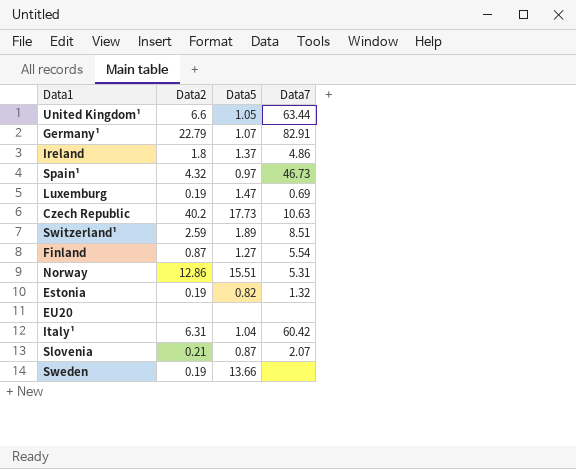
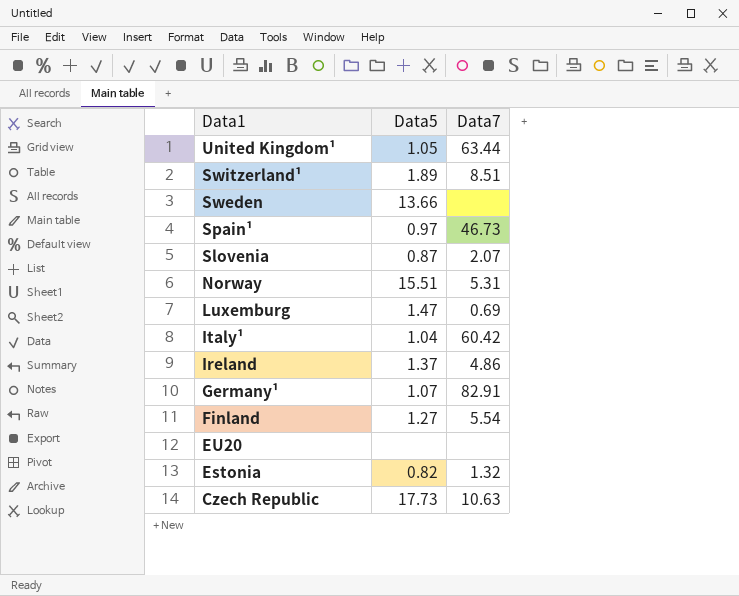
row order: none -> Data1 descending
column Data2 | position: 2 -> none

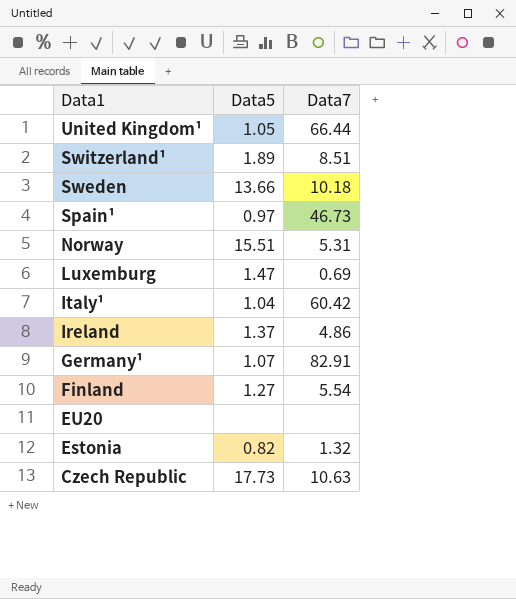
row Slovenia: 0.87 | 2.07 -> none
United Kingdom¹ | Data7: 63.44 -> 66.44
Sweden | Data7: none -> 10.18

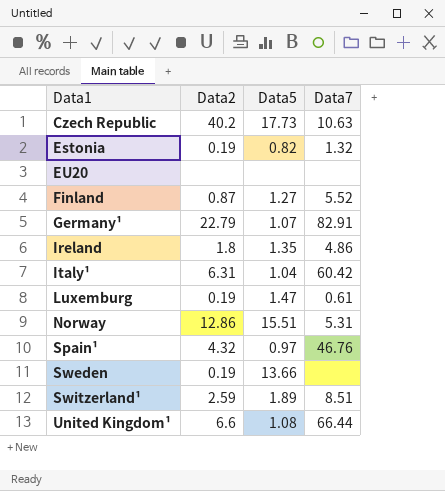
row order: Data1 descending -> Data1 ascending
column Data2 | position: none -> 2
Finland | Data7: 5.54 -> 5.52
Ireland | Data5: 1.37 -> 1.35
Luxemburg | Data7: 0.69 -> 0.61
Spain¹ | Data7: 46.73 -> 46.76
Sweden | Data7: 10.18 -> none
United Kingdom¹ | Data5: 1.05 -> 1.08

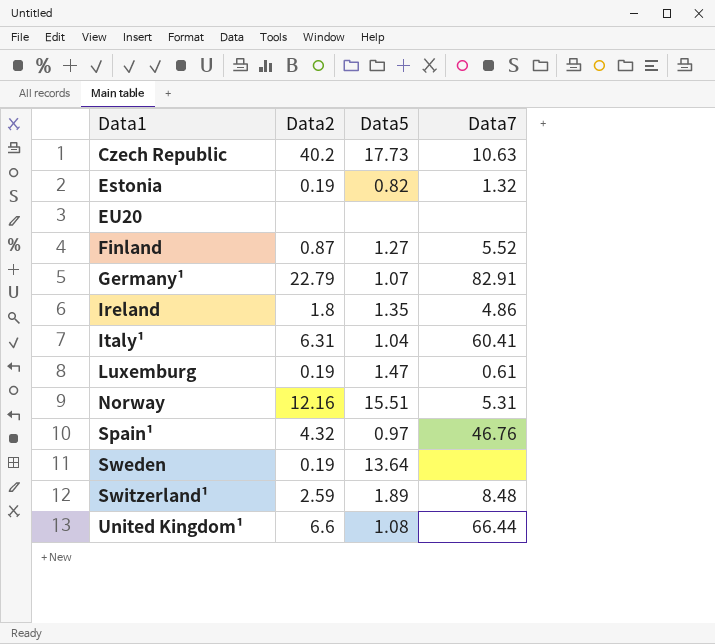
Italy¹ | Data7: 60.42 -> 60.41
Norway | Data2: 12.86 -> 12.16
Sweden | Data5: 13.66 -> 13.64
Switzerland¹ | Data7: 8.51 -> 8.48

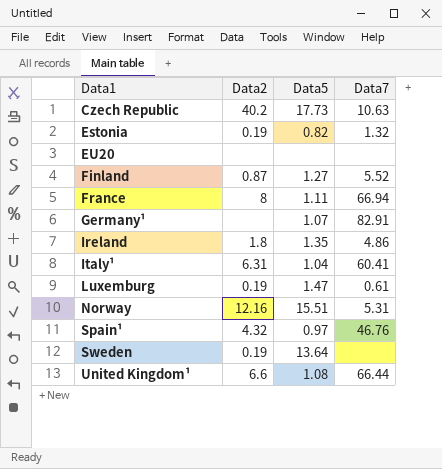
row Switzerland¹: 2.59 | 1.89 | 8.48 -> none
row France: none -> 8 | 1.11 | 66.94
Germany¹ | Data2: 22.79 -> none

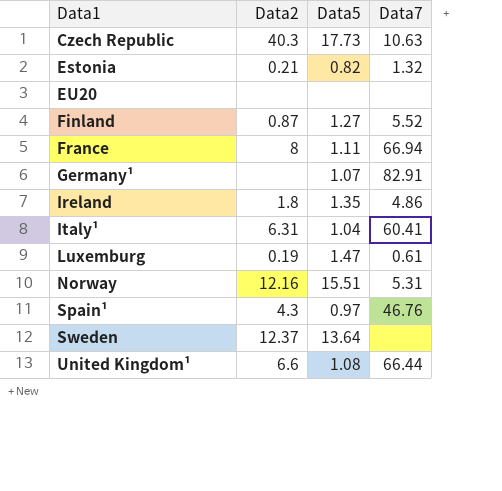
Czech Republic | Data2: 40.2 -> 40.3
Estonia | Data2: 0.19 -> 0.21
Spain¹ | Data2: 4.32 -> 4.3
Sweden | Data2: 0.19 -> 12.37

